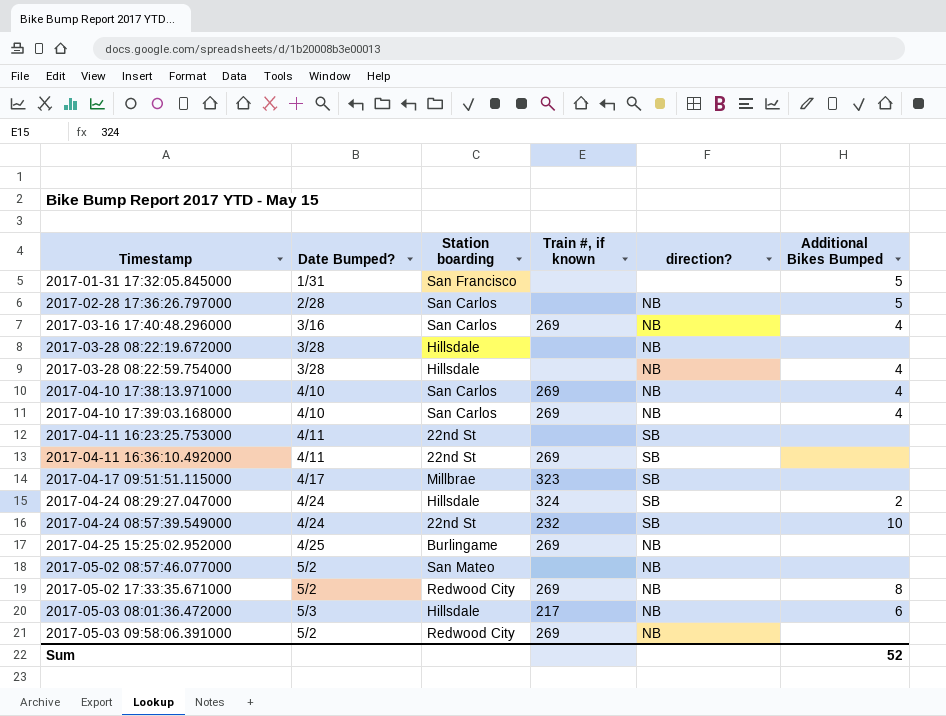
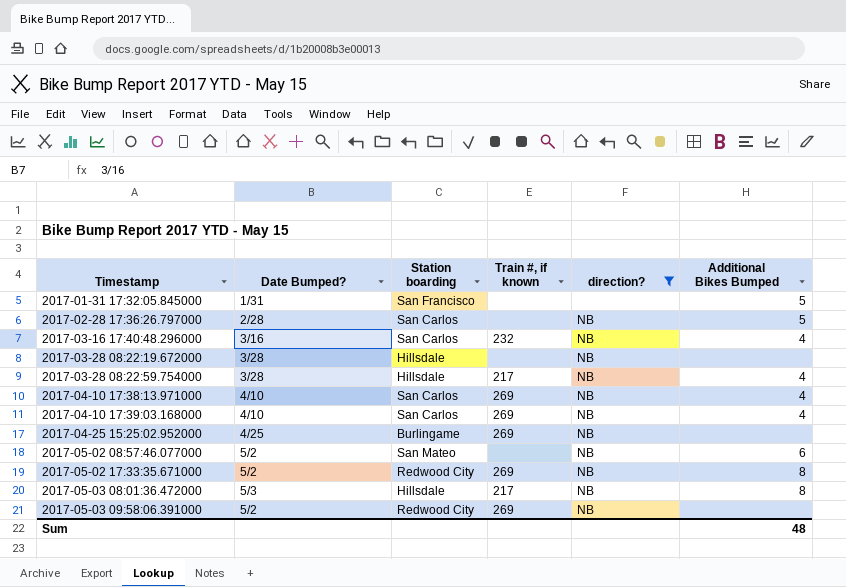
filter: none -> direction? != SB
2017-03-16 17:40:48.296000 | Train #, if known: 269 -> 232
2017-03-28 08:22:59.754000 | Train #, if known: none -> 217
2017-05-02 08:57:46.077000 | Additional Bikes Bumped: none -> 6
2017-05-03 08:01:36.472000 | Additional Bikes Bumped: 6 -> 8
Sum | Additional Bikes Bumped: 52 -> 48

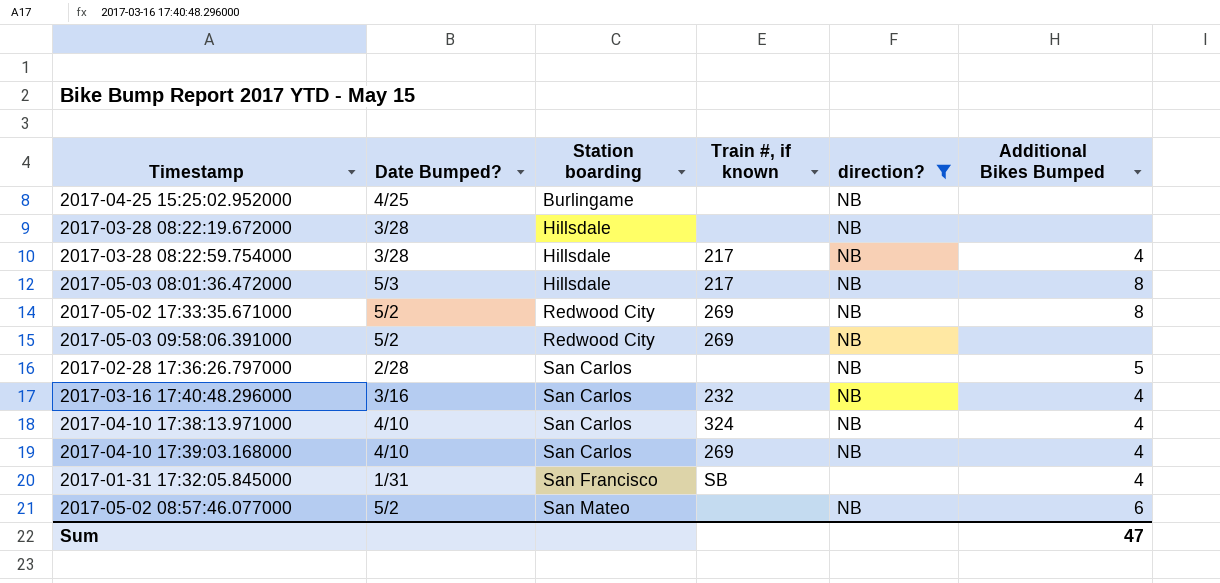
row order: Timestamp ascending -> Station boarding ascending
2017-04-25 15:25:02.952000 | Train #, if known: 269 -> none
2017-04-10 17:38:13.971000 | Train #, if known: 269 -> 324
2017-01-31 17:32:05.845000 | Train #, if known: none -> SB
2017-01-31 17:32:05.845000 | Additional Bikes Bumped: 5 -> 4
Sum | Additional Bikes Bumped: 48 -> 47

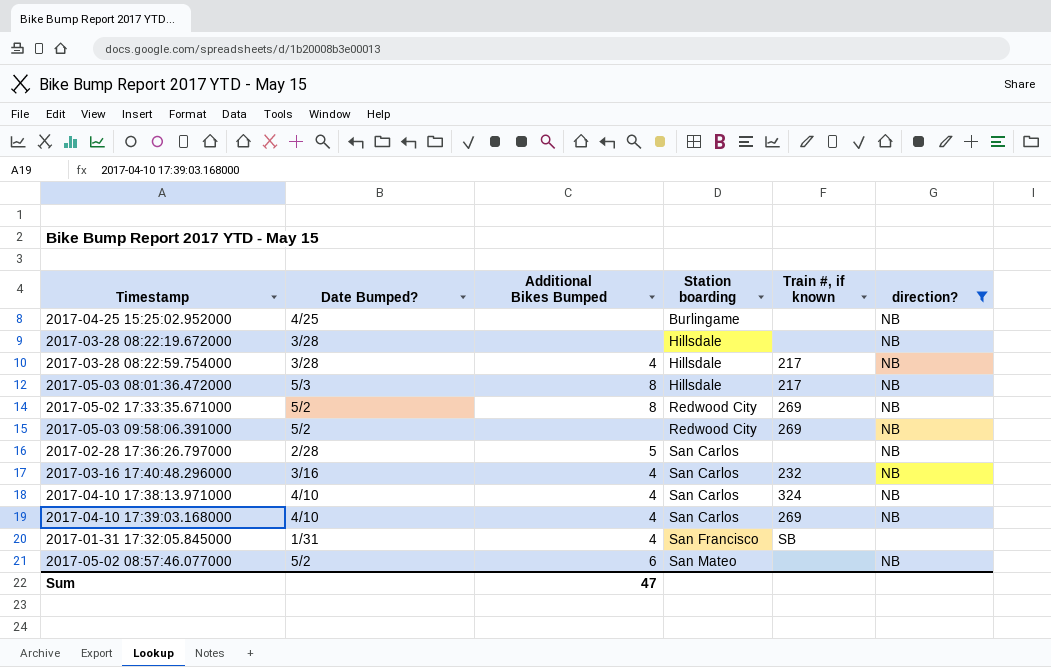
column Additional Bikes Bumped | position: 6 -> 3

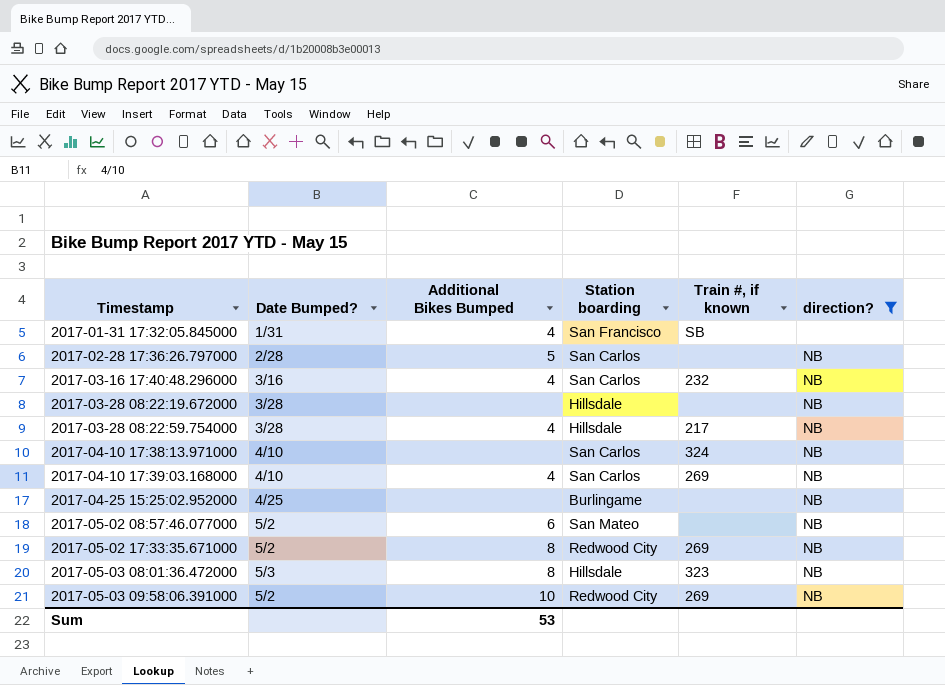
row order: Station boarding ascending -> Timestamp ascending
2017-04-10 17:38:13.971000 | Additional Bikes Bumped: 4 -> none
2017-05-03 08:01:36.472000 | Train #, if known: 217 -> 323
2017-05-03 09:58:06.391000 | Additional Bikes Bumped: none -> 10
Sum | Additional Bikes Bumped: 47 -> 53

